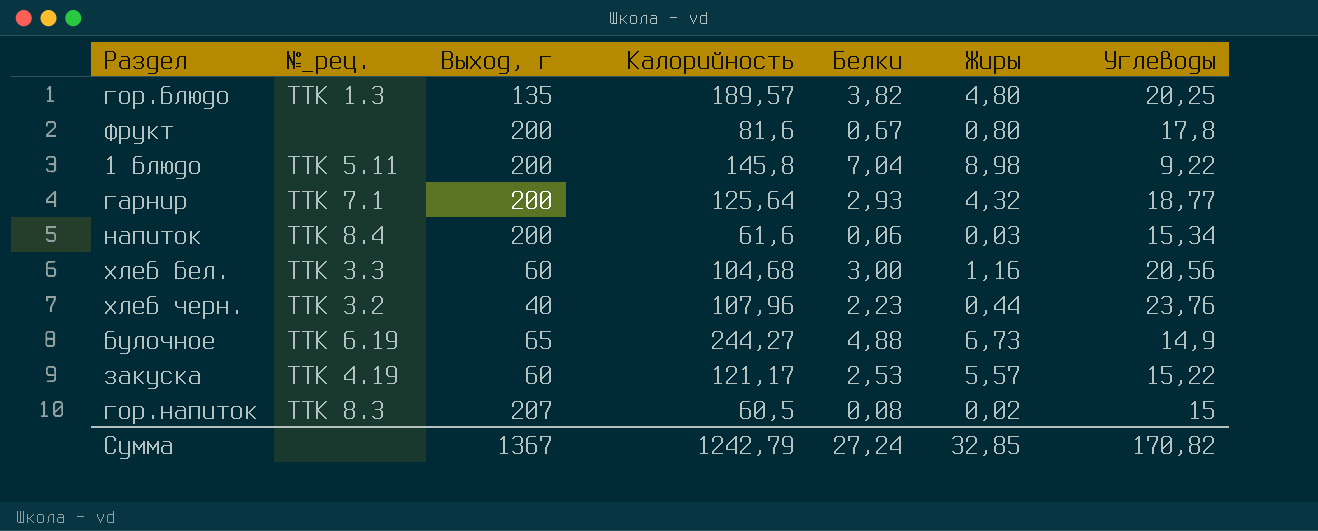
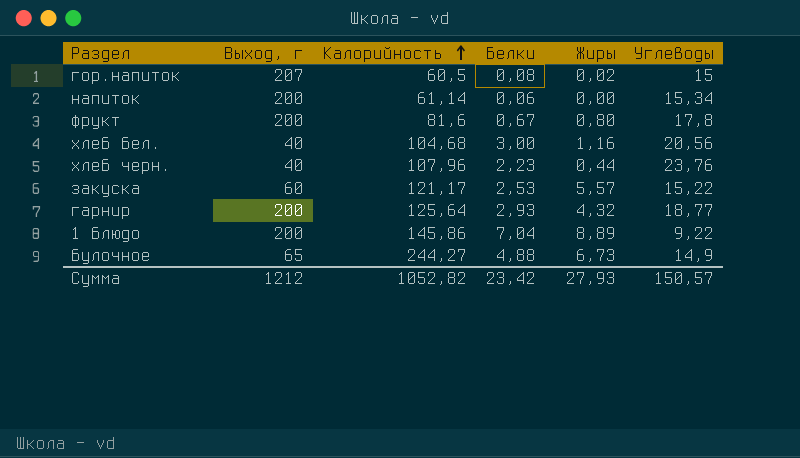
row order: none -> Калорийность ascending
column №_рец. | position: 2 -> none
row гор.блюдо: ТТК 1.3 | 135 | 189,57 | 3,82 | 4,80 | 20,25 -> none
напиток | Калорийность: 61,6 -> 61,14
напиток | Жиры: 0,03 -> 0,00
хлеб бел. | Выход, г: 60 -> 40
1 блюдо | Калорийность: 145,8 -> 145,86
1 блюдо | Жиры: 8,98 -> 8,89
Сумма | Выход, г: 1367 -> 1212
Сумма | Калорийность: 1242,79 -> 1052,82
Сумма | Белки: 27,24 -> 23,42
Сумма | Жиры: 32,85 -> 27,93
Сумма | Углеводы: 170,82 -> 150,57

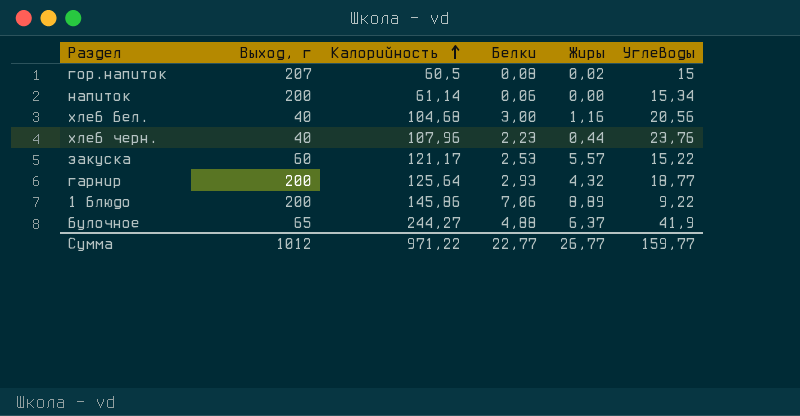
row фрукт: 200 | 81,6 | 0,67 | 0,80 | 17,8 -> none
1 блюдо | Белки: 7,04 -> 7,06
булочное | Жиры: 6,73 -> 6,37
булочное | Углеводы: 14,9 -> 41,9
Сумма | Выход, г: 1212 -> 1012
Сумма | Калорийность: 1052,82 -> 971,22
Сумма | Белки: 23,42 -> 22,77
Сумма | Жиры: 27,93 -> 26,77
Сумма | Углеводы: 150,57 -> 159,77

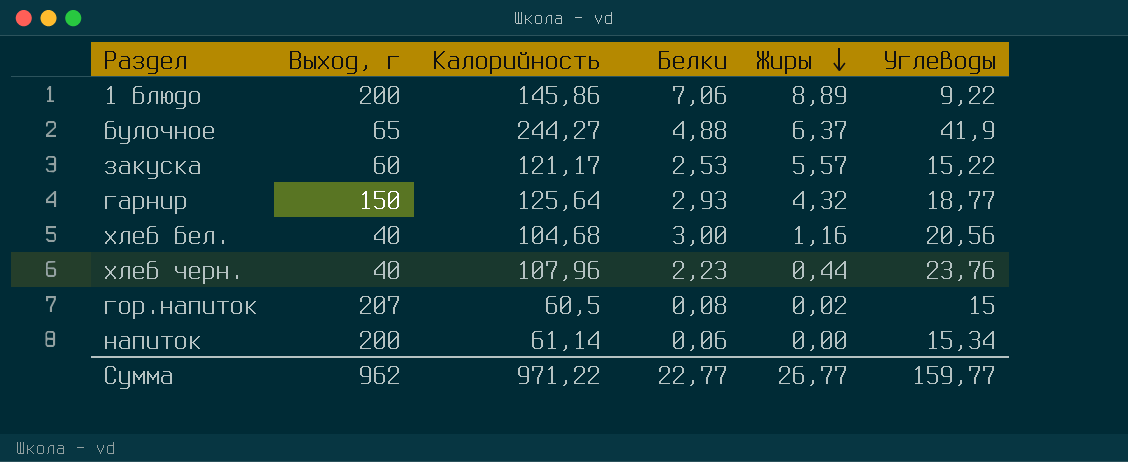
row order: Калорийность ascending -> Жиры descending
гарнир | Выход, г: 200 -> 150
Сумма | Выход, г: 1012 -> 962

